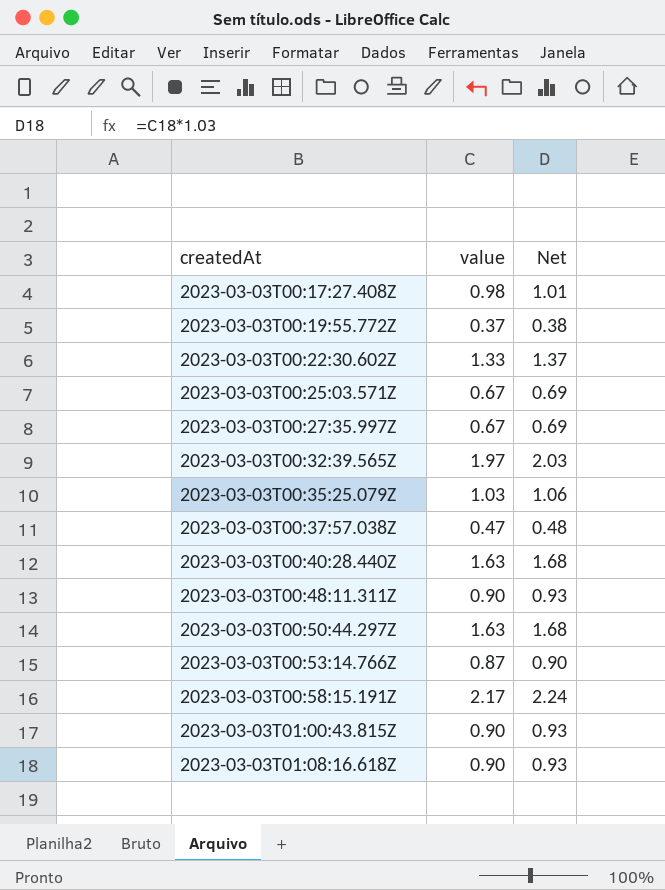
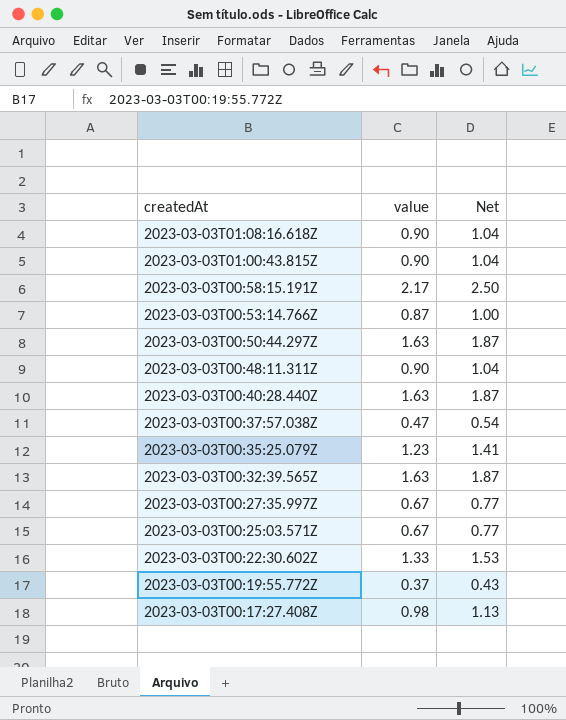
row order: createdAt ascending -> createdAt descending
column Net | formula: [value] * 1.03 -> [value] * 1.15
2023-03-03T00:35:25.079Z | value: 1.03 -> 1.23
2023-03-03T00:32:39.565Z | value: 1.97 -> 1.63

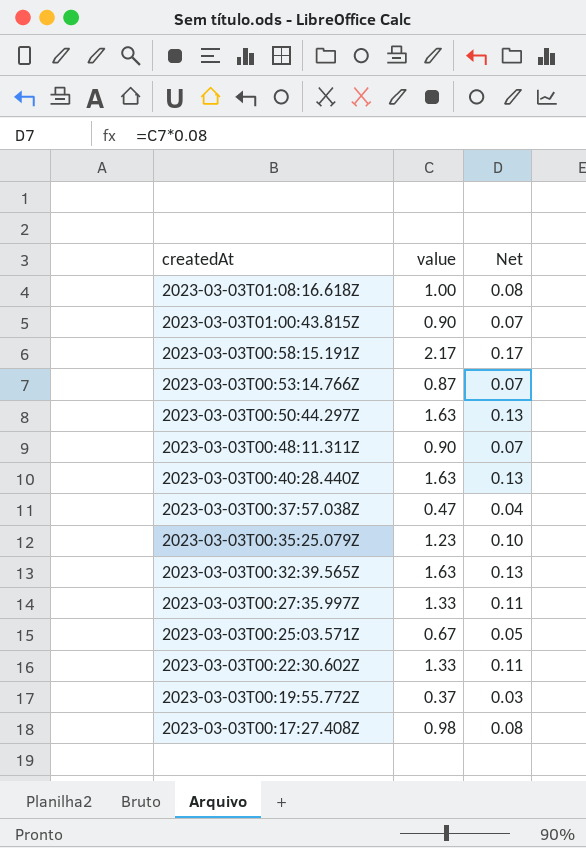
column Net | formula: [value] * 1.15 -> [value] * 0.08
2023-03-03T01:08:16.618Z | value: 0.90 -> 1.00
2023-03-03T00:27:35.997Z | value: 0.67 -> 1.33

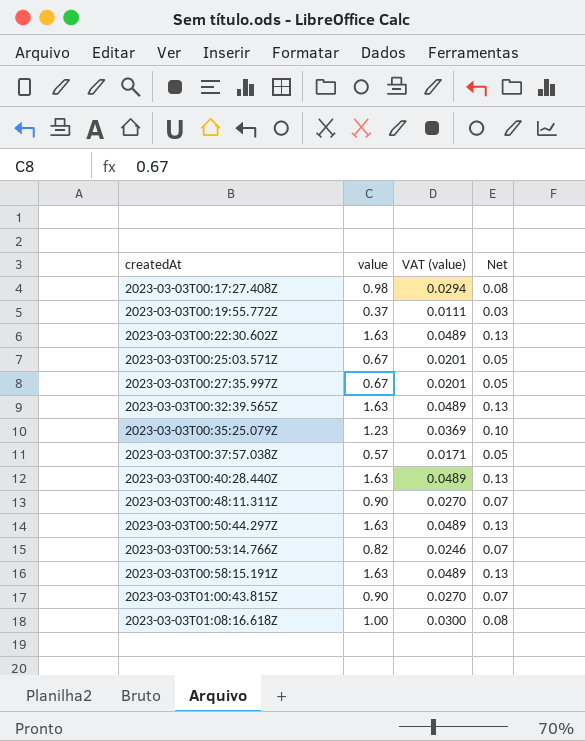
row order: createdAt descending -> createdAt ascending
column VAT (value) | formula: none -> [value] * 0.03
2023-03-03T00:22:30.602Z | value: 1.33 -> 1.63
2023-03-03T00:22:30.602Z | Net: 0.11 -> 0.13
2023-03-03T00:27:35.997Z | value: 1.33 -> 0.67
2023-03-03T00:27:35.997Z | Net: 0.11 -> 0.05
2023-03-03T00:37:57.038Z | value: 0.47 -> 0.57
2023-03-03T00:37:57.038Z | Net: 0.04 -> 0.05
2023-03-03T00:53:14.766Z | value: 0.87 -> 0.82
2023-03-03T00:58:15.191Z | value: 2.17 -> 1.63
2023-03-03T00:58:15.191Z | Net: 0.17 -> 0.13

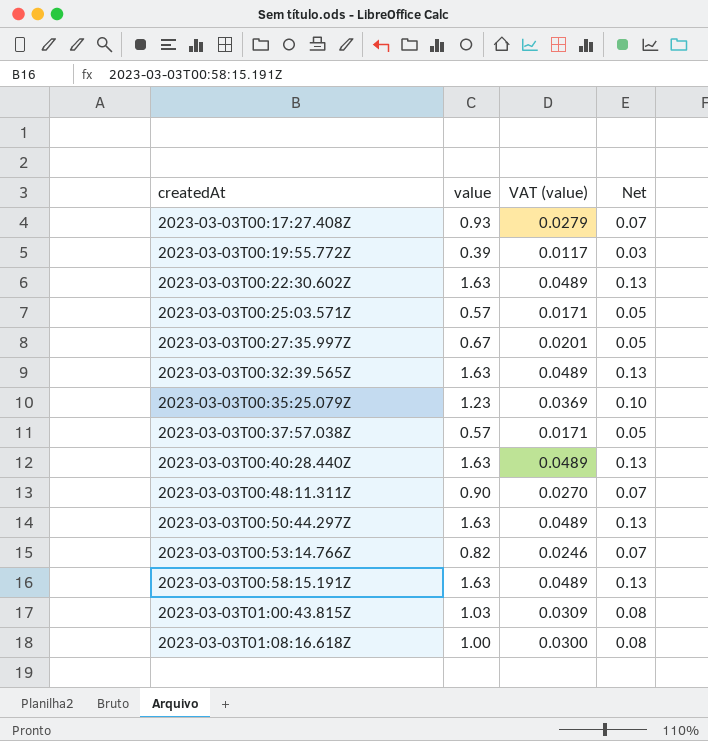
2023-03-03T00:17:27.408Z | value: 0.98 -> 0.93
2023-03-03T00:17:27.408Z | VAT (value): 0.0294 -> 0.0279
2023-03-03T00:17:27.408Z | Net: 0.08 -> 0.07
2023-03-03T00:19:55.772Z | value: 0.37 -> 0.39
2023-03-03T00:19:55.772Z | VAT (value): 0.0111 -> 0.0117
2023-03-03T00:25:03.571Z | value: 0.67 -> 0.57
2023-03-03T00:25:03.571Z | VAT (value): 0.0201 -> 0.0171
2023-03-03T01:00:43.815Z | value: 0.90 -> 1.03
2023-03-03T01:00:43.815Z | VAT (value): 0.0270 -> 0.0309
2023-03-03T01:00:43.815Z | Net: 0.07 -> 0.08

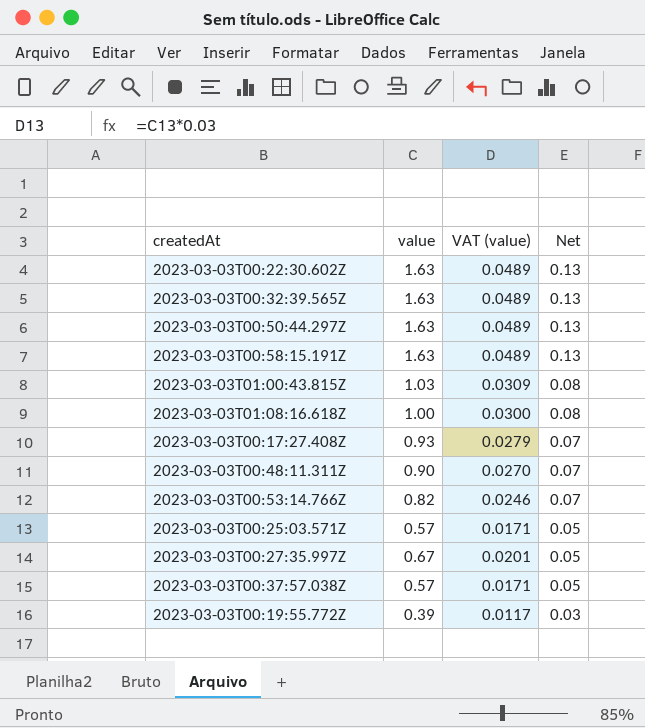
row order: createdAt ascending -> Net descending
row 2023-03-03T00:35:25.079Z: 1.23 | 0.0369 | 0.10 -> none
row 2023-03-03T00:40:28.440Z: 1.63 | 0.0489 | 0.13 -> none

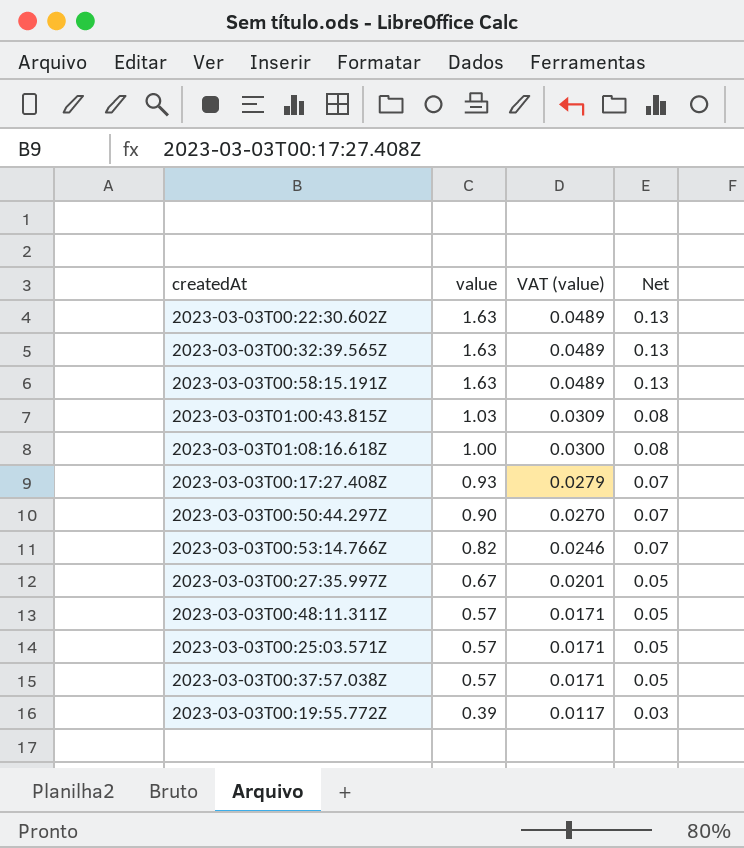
row order: Net descending -> value descending
2023-03-03T00:50:44.297Z | value: 1.63 -> 0.90
2023-03-03T00:50:44.297Z | VAT (value): 0.0489 -> 0.0270
2023-03-03T00:50:44.297Z | Net: 0.13 -> 0.07
2023-03-03T00:48:11.311Z | value: 0.90 -> 0.57
2023-03-03T00:48:11.311Z | VAT (value): 0.0270 -> 0.0171
2023-03-03T00:48:11.311Z | Net: 0.07 -> 0.05

